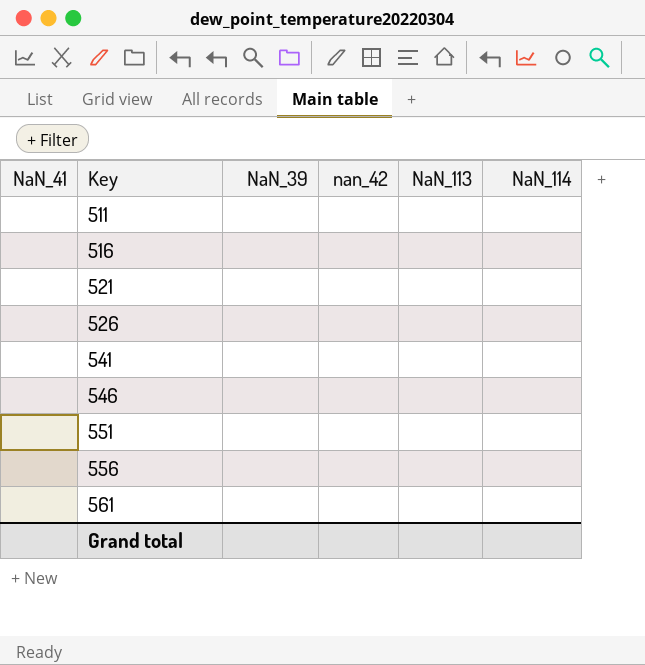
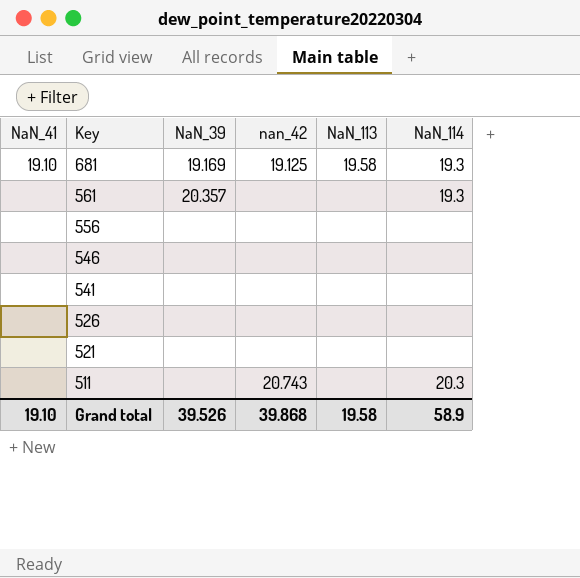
row order: Key ascending -> Key descending
row 516: none | none | none | none | none -> none
row 551: none | none | none | none | none -> none
row 681: none -> 19.10 | 19.169 | 19.125 | 19.58 | 19.3
561 | NaN_39: none -> 20.357
561 | NaN_114: none -> 19.3
511 | nan_42: none -> 20.743
511 | NaN_114: none -> 20.3
Grand total | NaN_41: none -> 19.10
Grand total | NaN_39: none -> 39.526
Grand total | nan_42: none -> 39.868
Grand total | NaN_113: none -> 19.58
Grand total | NaN_114: none -> 58.9

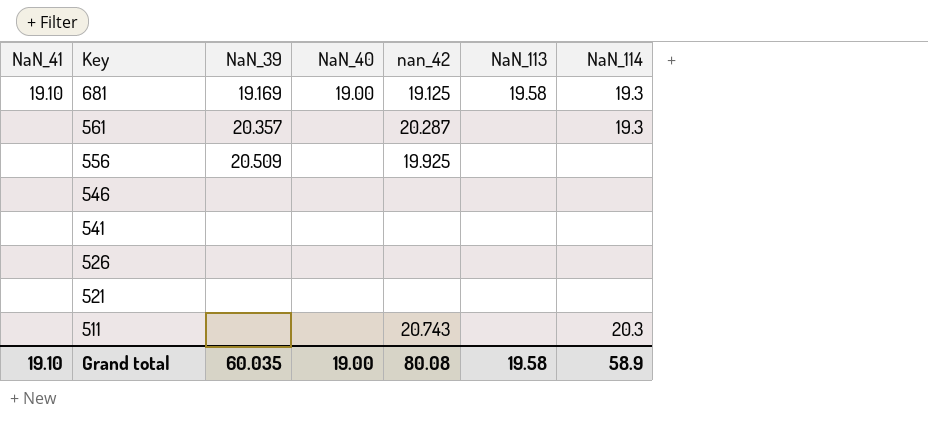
column NaN_40 | position: none -> 4
561 | nan_42: none -> 20.287
556 | NaN_39: none -> 20.509
556 | nan_42: none -> 19.925
Grand total | NaN_39: 39.526 -> 60.035
Grand total | nan_42: 39.868 -> 80.08

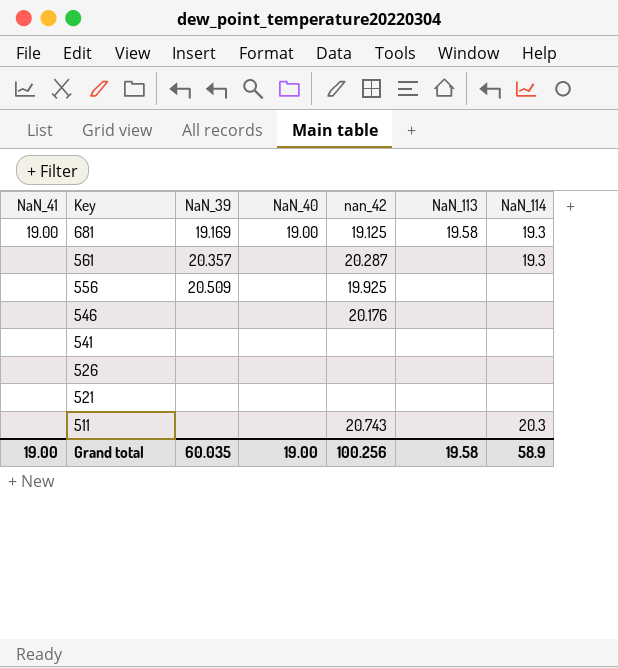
681 | NaN_41: 19.10 -> 19.00
546 | nan_42: none -> 20.176
Grand total | NaN_41: 19.10 -> 19.00
Grand total | nan_42: 80.08 -> 100.256

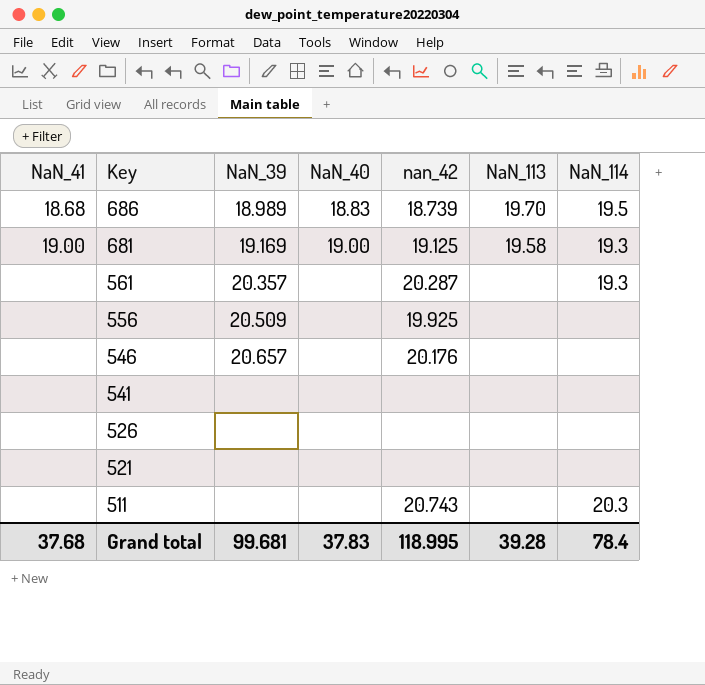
row 686: none -> 18.68 | 18.989 | 18.83 | 18.739 | 19.70 | 19.5
546 | NaN_39: none -> 20.657
Grand total | NaN_41: 19.00 -> 37.68
Grand total | NaN_39: 60.035 -> 99.681
Grand total | NaN_40: 19.00 -> 37.83
Grand total | nan_42: 100.256 -> 118.995
Grand total | NaN_113: 19.58 -> 39.28
Grand total | NaN_114: 58.9 -> 78.4

